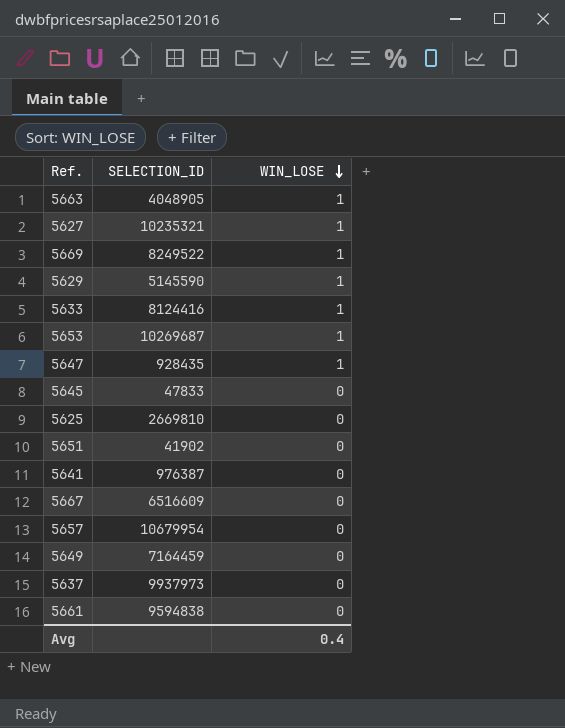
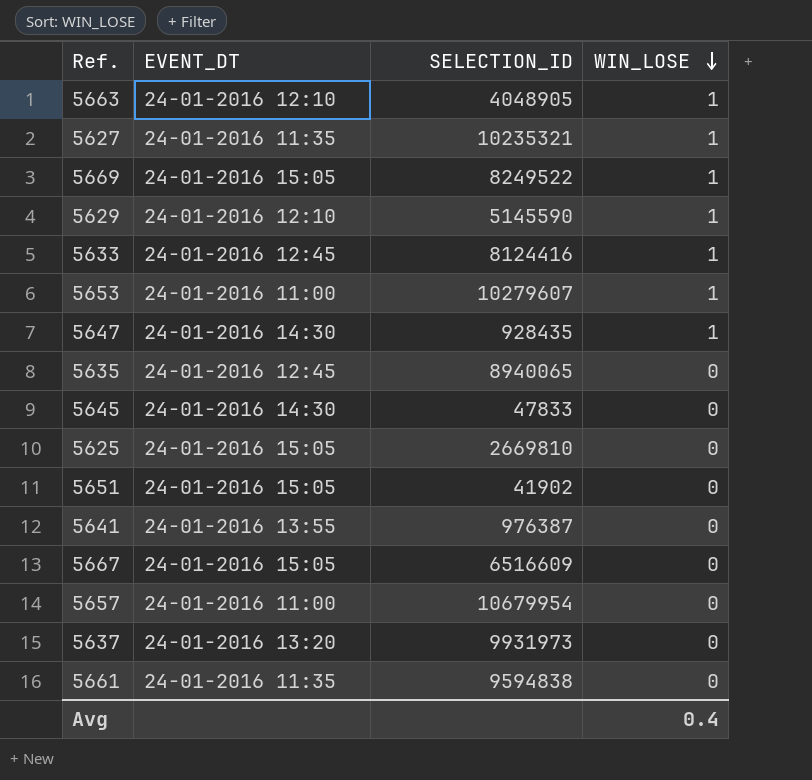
column EVENT_DT | position: none -> 2
row 5649: 7164459 | 0 -> none
5653 | SELECTION_ID: 10269687 -> 10279607
row 5635: none -> 24-01-2016 12:45 | 8940065 | 0
5637 | SELECTION_ID: 9937973 -> 9931973

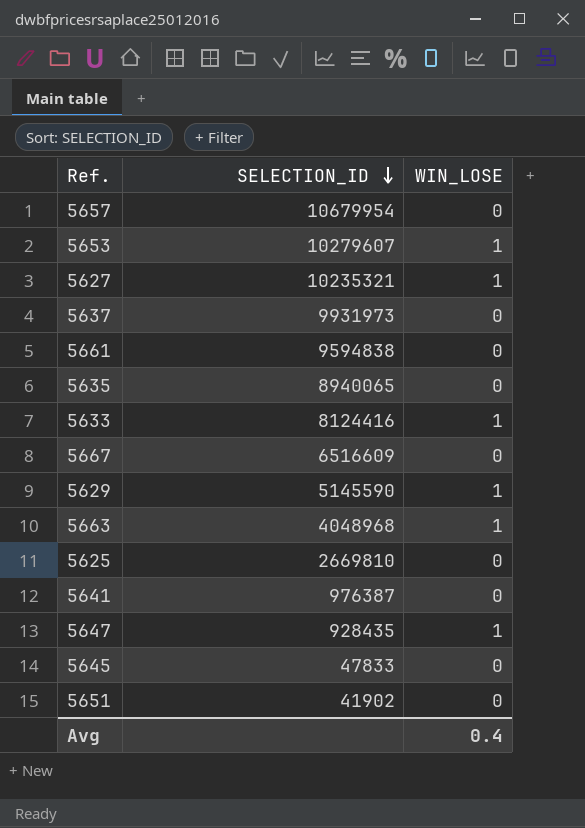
row order: WIN_LOSE descending -> SELECTION_ID descending
column EVENT_DT | position: 2 -> none
row 5669: 24-01-2016 15:05 | 8249522 | 1 -> none
5663 | SELECTION_ID: 4048905 -> 4048968

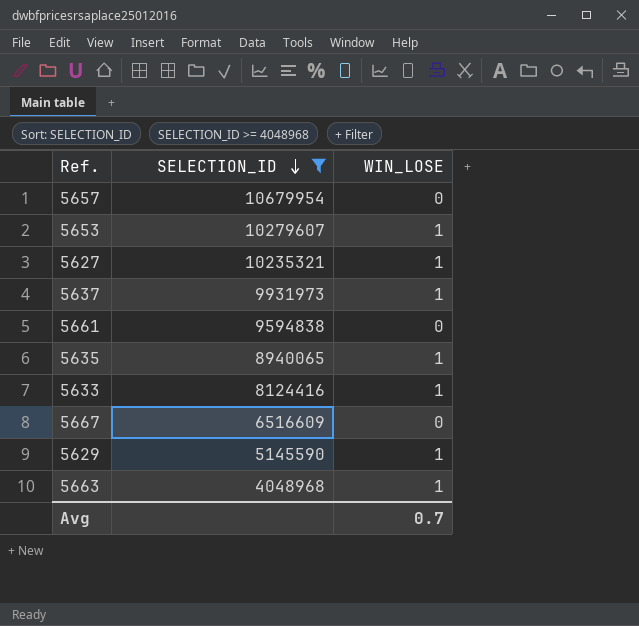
filter: none -> SELECTION_ID >= 4048968
5637 | WIN_LOSE: 0 -> 1
5635 | WIN_LOSE: 0 -> 1
Avg | WIN_LOSE: 0.4 -> 0.7

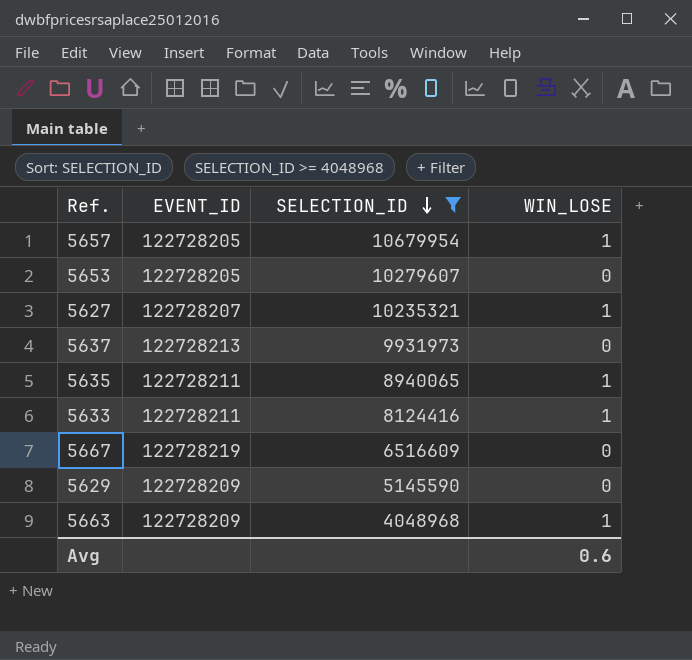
column EVENT_ID | position: none -> 2
row 5661: 9594838 | 0 -> none
5657 | WIN_LOSE: 0 -> 1
5653 | WIN_LOSE: 1 -> 0
5637 | WIN_LOSE: 1 -> 0
5629 | WIN_LOSE: 1 -> 0
Avg | WIN_LOSE: 0.7 -> 0.6

